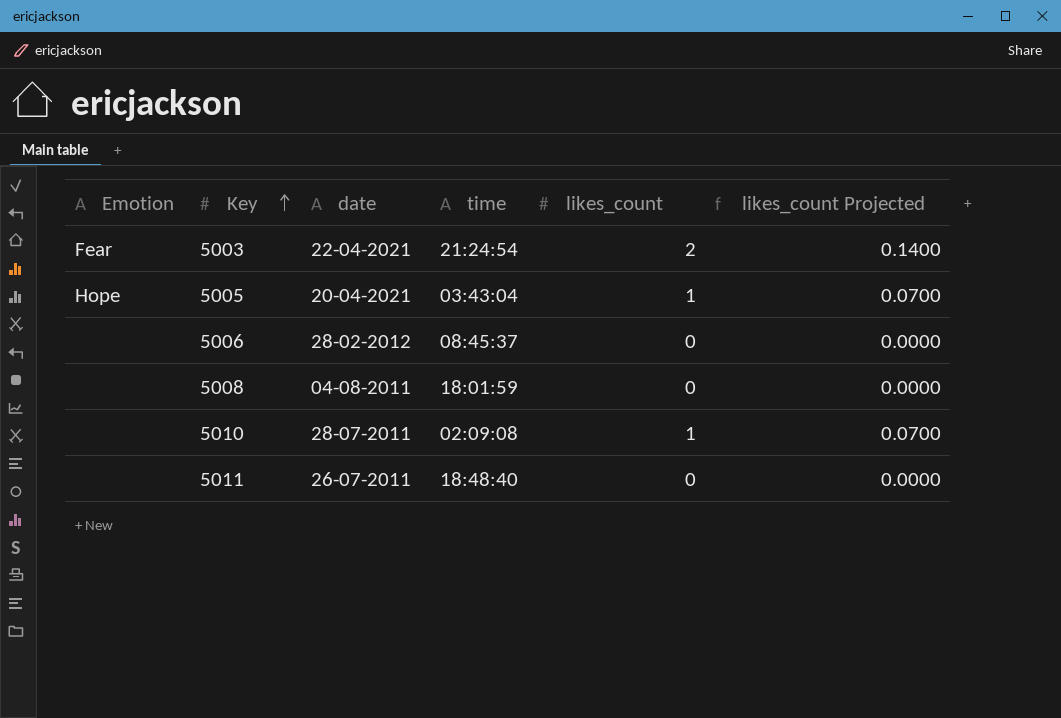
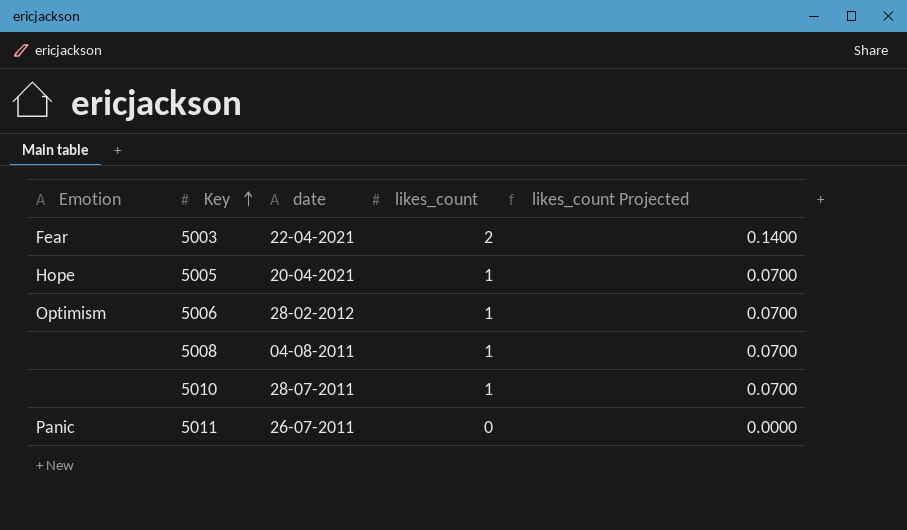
column time | position: 4 -> none
5006 | Emotion: none -> Optimism
5006 | likes_count: 0 -> 1
5006 | likes_count Projected: 0.0000 -> 0.0700
5008 | likes_count: 0 -> 1
5008 | likes_count Projected: 0.0000 -> 0.0700
5011 | Emotion: none -> Panic

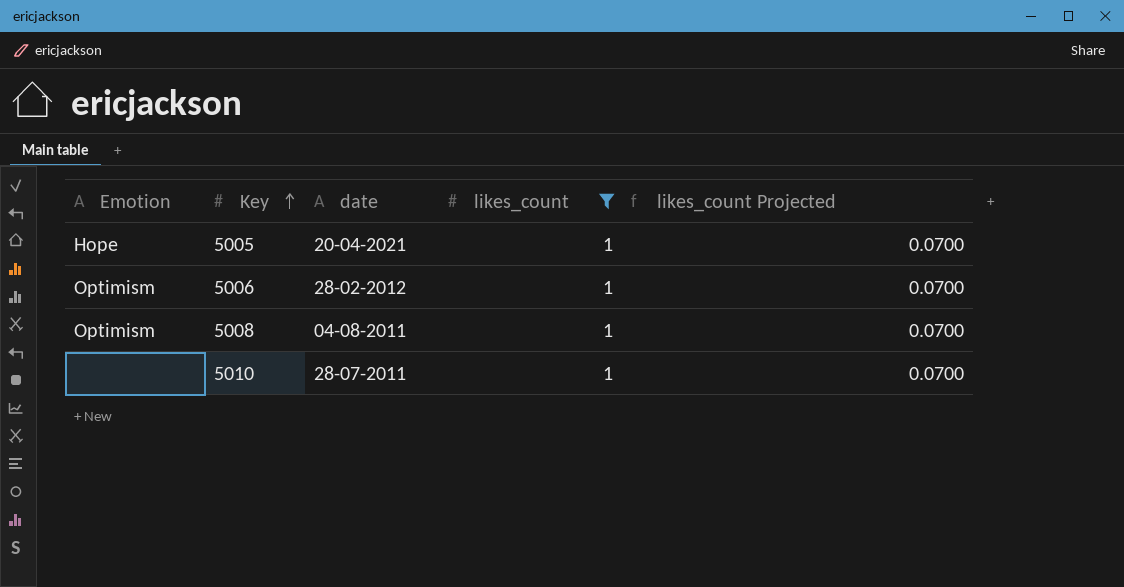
filter: none -> likes_count = 1
5008 | Emotion: none -> Optimism

